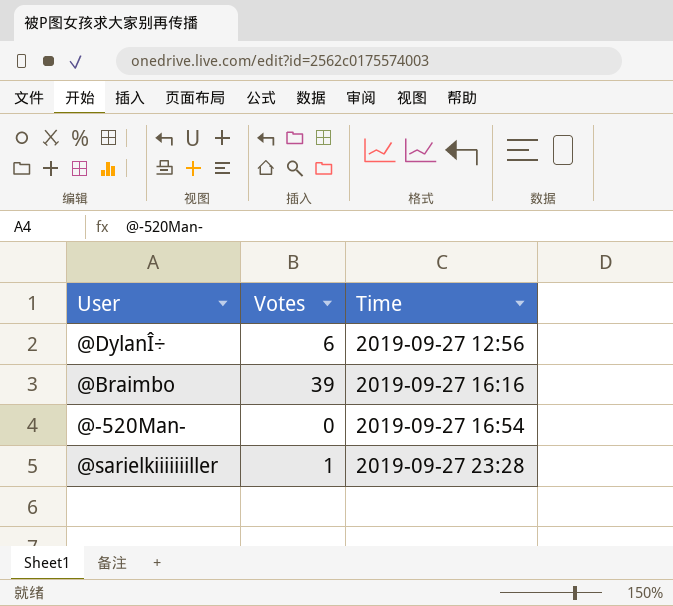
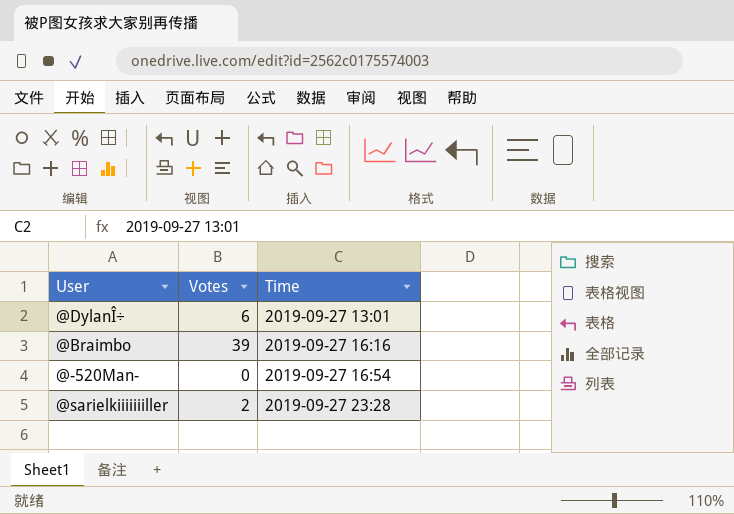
@DylanÎ÷ | Time: 2019-09-27 12:56 -> 2019-09-27 13:01
@sarielkiiiiiiiller | Votes: 1 -> 2

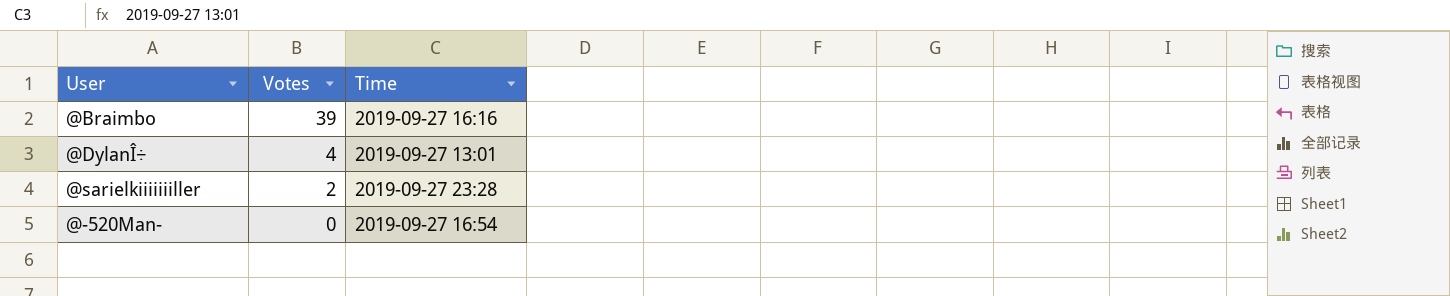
row order: Time ascending -> Votes descending
@DylanÎ÷ | Votes: 6 -> 4

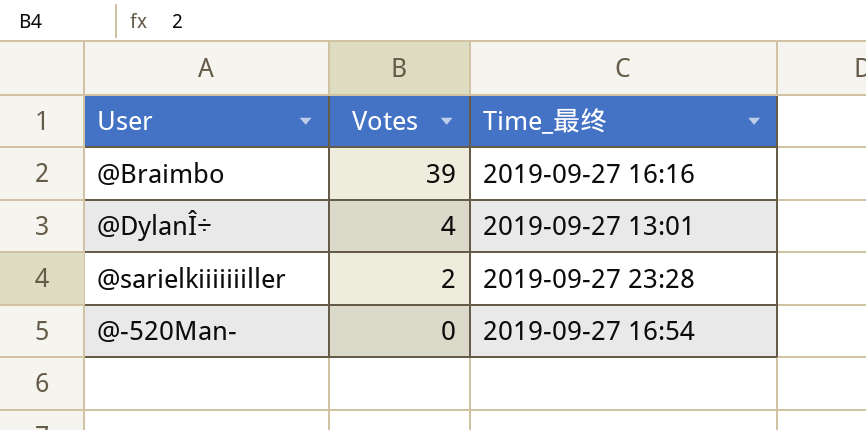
column name: Time -> Time_最终

